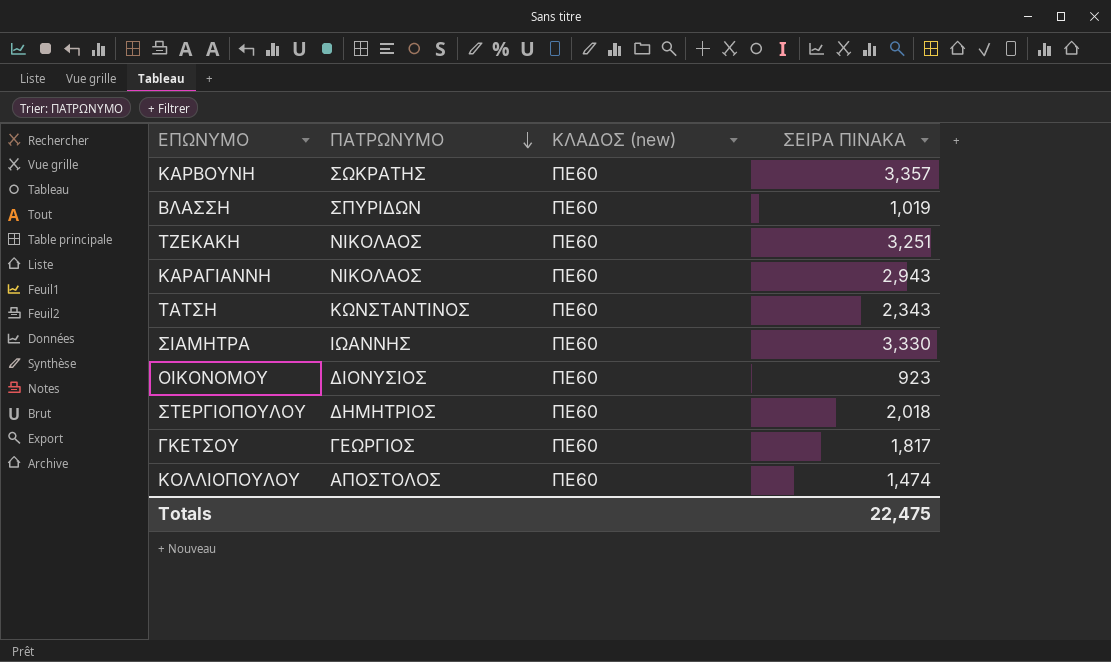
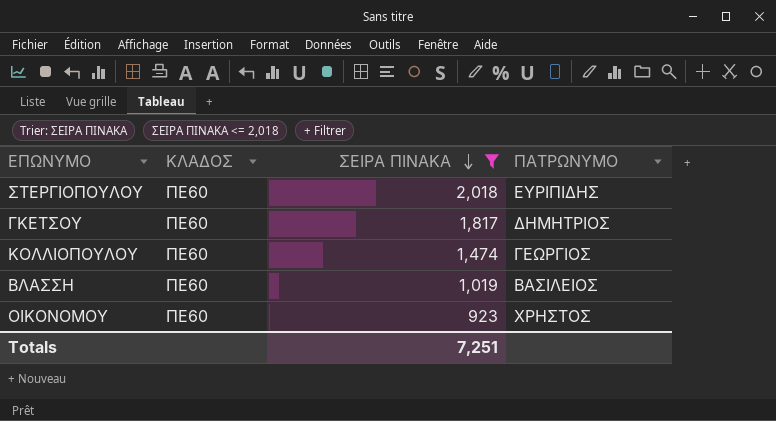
filter: none -> ΣΕΙΡΑ ΠΙΝΑΚΑ <= 2,018
row order: ΠΑΤΡΩΝΥΜΟ descending -> ΣΕΙΡΑ ΠΙΝΑΚΑ descending
column name: ΚΛΑΔΟΣ (new) -> ΚΛΑΔΟΣ
column ΠΑΤΡΩΝΥΜΟ | position: 2 -> 4
ΣΤΕΡΓΙΟΠΟΥΛΟΥ | ΠΑΤΡΩΝΥΜΟ: ΔΗΜΗΤΡΙΟΣ -> ΕΥΡΙΠΙΔΗΣ
ΓΚΕΤΣΟΥ | ΠΑΤΡΩΝΥΜΟ: ΓΕΩΡΓΙΟΣ -> ΔΗΜΗΤΡΙΟΣ
ΚΟΛΛΙΟΠΟΥΛΟΥ | ΠΑΤΡΩΝΥΜΟ: ΑΠΟΣΤΟΛΟΣ -> ΓΕΩΡΓΙΟΣ
ΒΛΑΣΣΗ | ΠΑΤΡΩΝΥΜΟ: ΣΠΥΡΙΔΩΝ -> ΒΑΣΙΛΕΙΟΣ
ΟΙΚΟΝΟΜΟΥ | ΠΑΤΡΩΝΥΜΟ: ΔΙΟΝΥΣΙΟΣ -> ΧΡΗΣΤΟΣ
Totals | ΣΕΙΡΑ ΠΙΝΑΚΑ: 22,475 -> 7,251

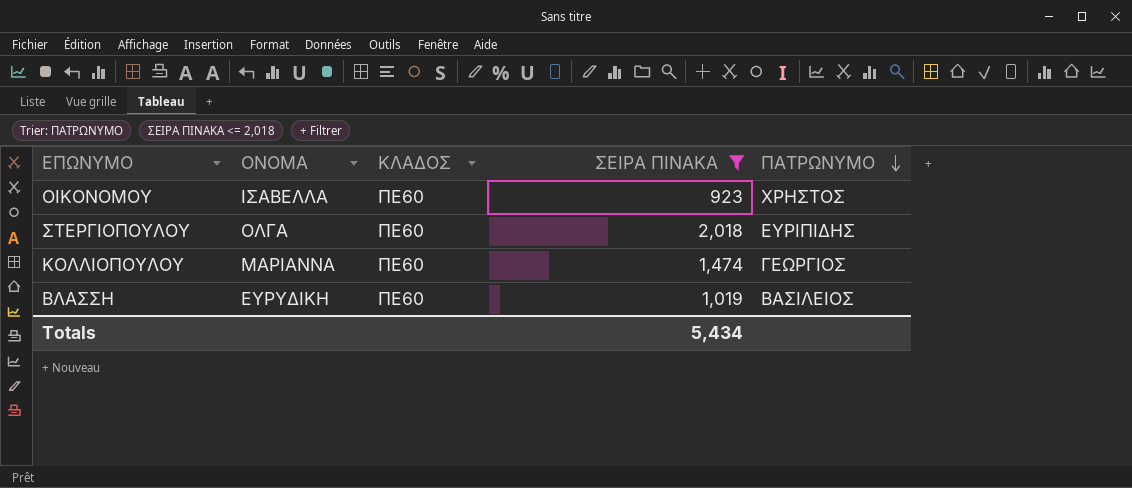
row order: ΣΕΙΡΑ ΠΙΝΑΚΑ descending -> ΠΑΤΡΩΝΥΜΟ descending
column ΟΝΟΜΑ | position: none -> 2
row ΓΚΕΤΣΟΥ: ΠΕ60 | 1,817 | ΔΗΜΗΤΡΙΟΣ -> none
Totals | ΣΕΙΡΑ ΠΙΝΑΚΑ: 7,251 -> 5,434

